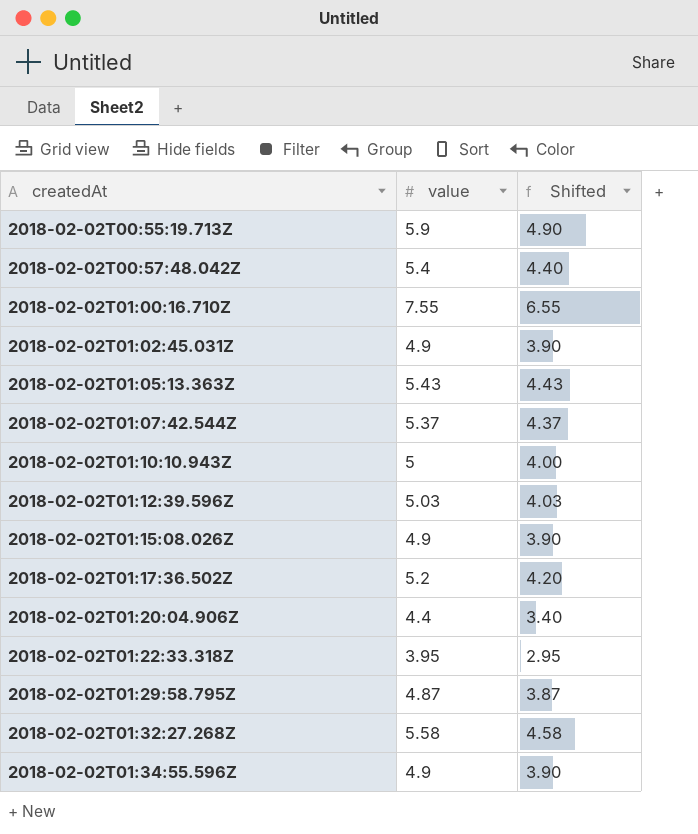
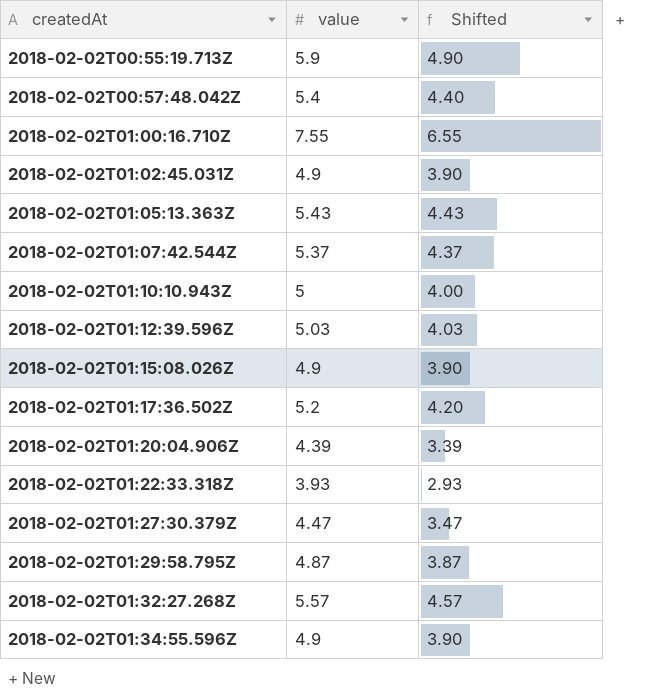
2018-02-02T01:20:04.906Z | value: 4.4 -> 4.39
2018-02-02T01:20:04.906Z | Shifted: 3.40 -> 3.39
2018-02-02T01:22:33.318Z | value: 3.95 -> 3.93
2018-02-02T01:22:33.318Z | Shifted: 2.95 -> 2.93
row 2018-02-02T01:27:30.379Z: none -> 4.47 | 3.47
2018-02-02T01:32:27.268Z | value: 5.58 -> 5.57
2018-02-02T01:32:27.268Z | Shifted: 4.58 -> 4.57

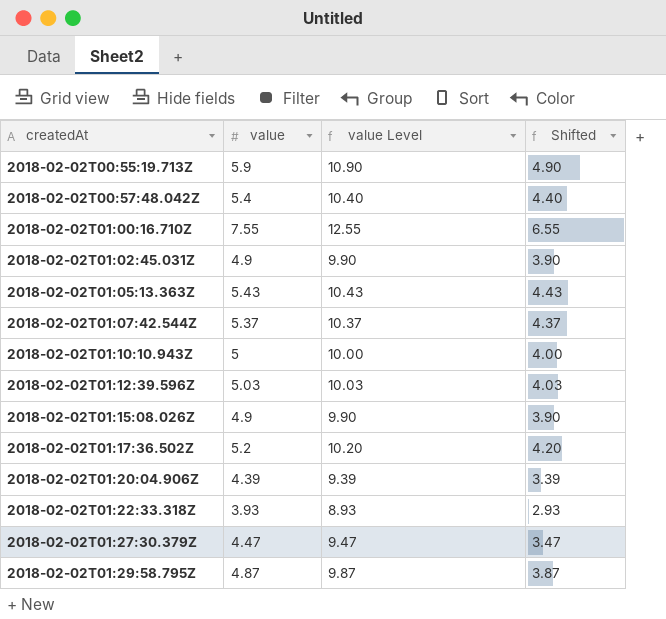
column value Level | formula: none -> [value] + 5
row 2018-02-02T01:32:27.268Z: 5.57 | 4.57 -> none
row 2018-02-02T01:34:55.596Z: 4.9 | 3.90 -> none

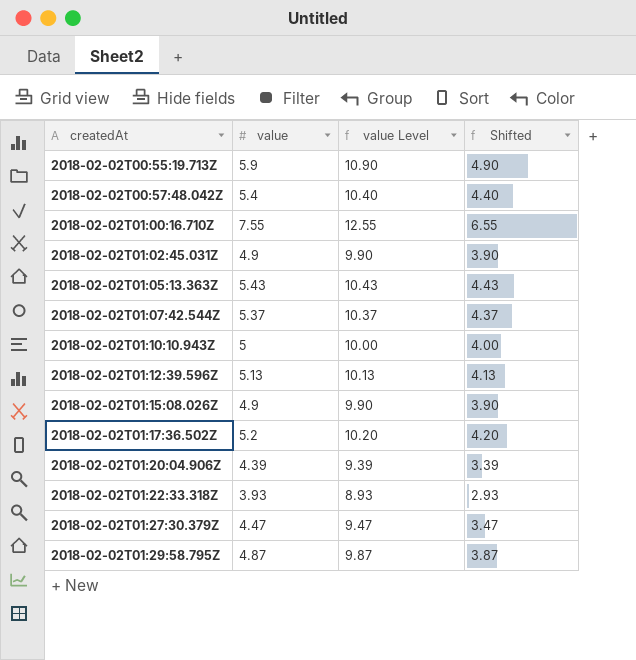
2018-02-02T01:12:39.596Z | value: 5.03 -> 5.13
2018-02-02T01:12:39.596Z | value Level: 10.03 -> 10.13
2018-02-02T01:12:39.596Z | Shifted: 4.03 -> 4.13

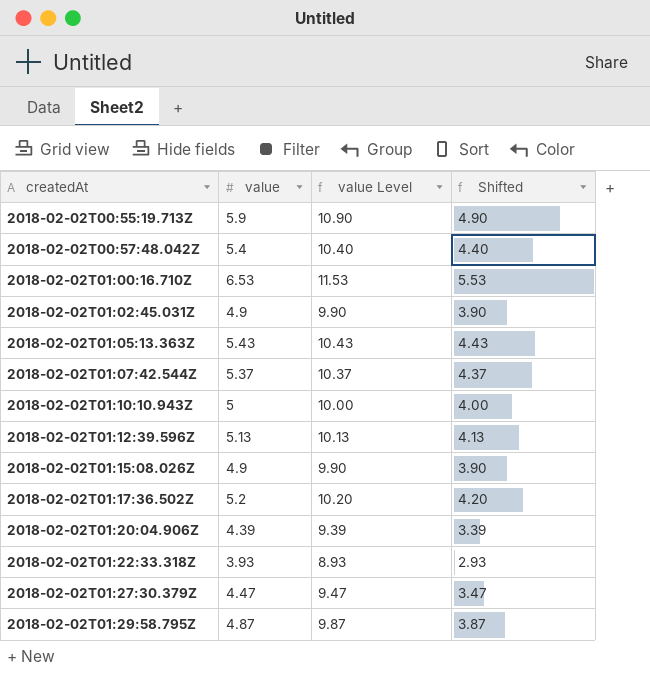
2018-02-02T01:00:16.710Z | value: 7.55 -> 6.53
2018-02-02T01:00:16.710Z | value Level: 12.55 -> 11.53
2018-02-02T01:00:16.710Z | Shifted: 6.55 -> 5.53

